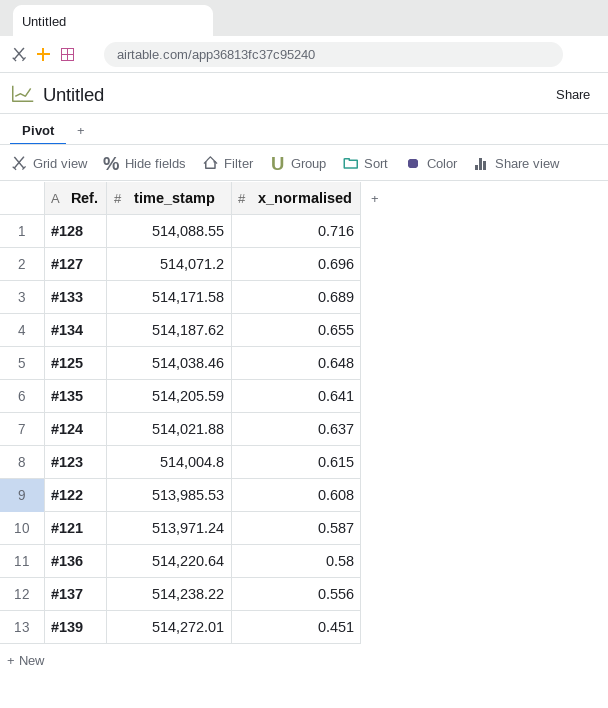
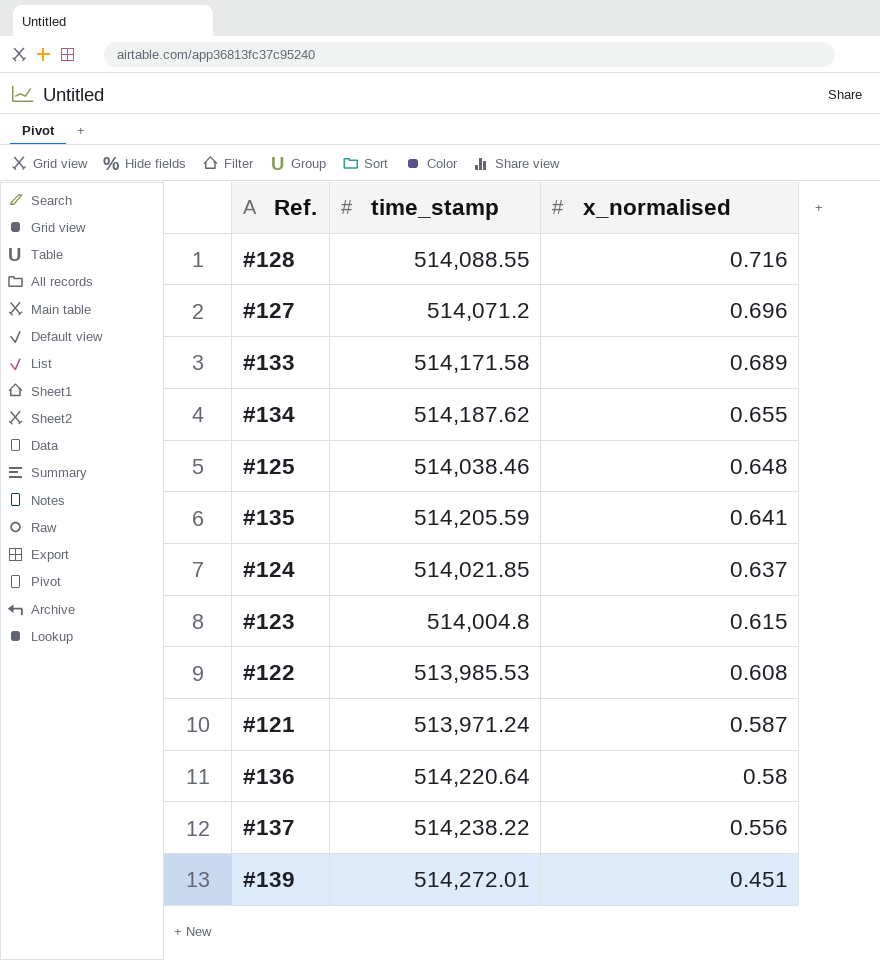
#124 | time_stamp: 514,021.88 -> 514,021.85

